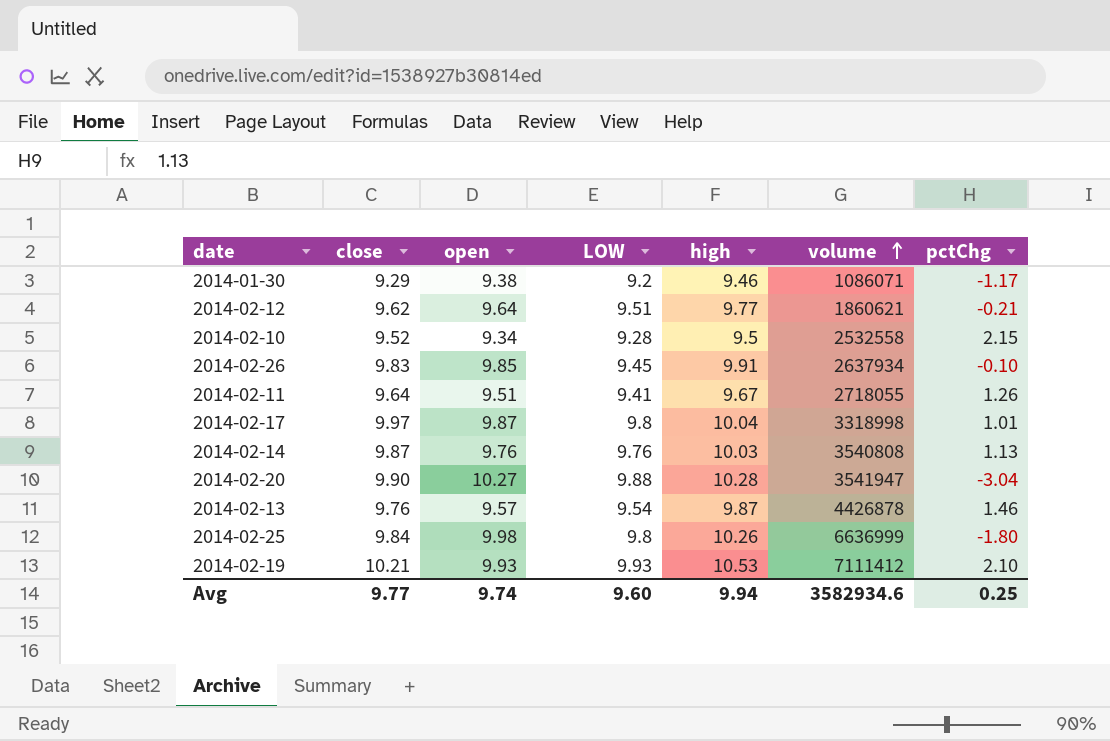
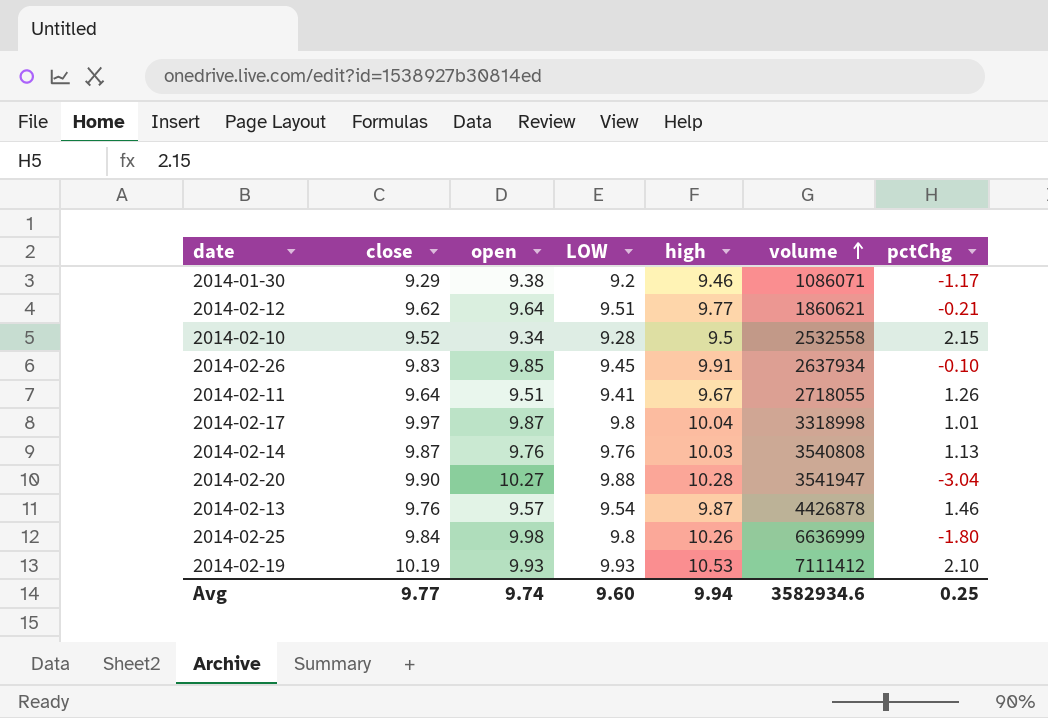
2014-02-19 | close: 10.21 -> 10.19

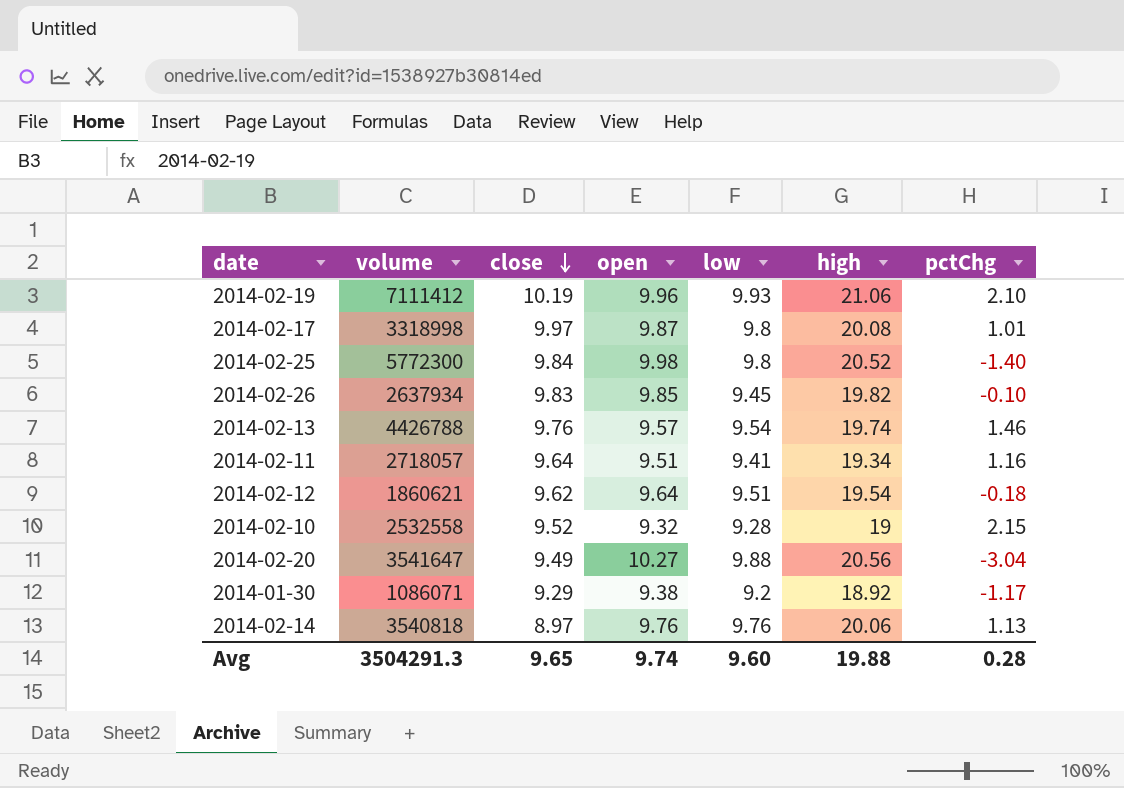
row order: volume ascending -> close descending
column volume | position: 6 -> 2
column name: LOW -> low
2014-02-19 | open: 9.93 -> 9.96
2014-02-19 | high: 10.53 -> 21.06
2014-02-17 | high: 10.04 -> 20.08
2014-02-25 | volume: 6636999 -> 5772300
2014-02-25 | high: 10.26 -> 20.52
2014-02-25 | pctChg: -1.80 -> -1.40
2014-02-26 | high: 9.91 -> 19.82
2014-02-13 | volume: 4426878 -> 4426788
2014-02-13 | high: 9.87 -> 19.74
2014-02-11 | volume: 2718055 -> 2718057
2014-02-11 | high: 9.67 -> 19.34
2014-02-11 | pctChg: 1.26 -> 1.16
2014-02-12 | high: 9.77 -> 19.54
2014-02-12 | pctChg: -0.21 -> -0.18
2014-02-10 | open: 9.34 -> 9.32
2014-02-10 | high: 9.5 -> 19
2014-02-20 | volume: 3541947 -> 3541647
2014-02-20 | close: 9.90 -> 9.49
2014-02-20 | high: 10.28 -> 20.56
2014-01-30 | high: 9.46 -> 18.92
2014-02-14 | volume: 3540808 -> 3540818
2014-02-14 | close: 9.87 -> 8.97
2014-02-14 | high: 10.03 -> 20.06
Avg | volume: 3582934.6 -> 3504291.3
Avg | close: 9.77 -> 9.65
Avg | high: 9.94 -> 19.88
Avg | pctChg: 0.25 -> 0.28

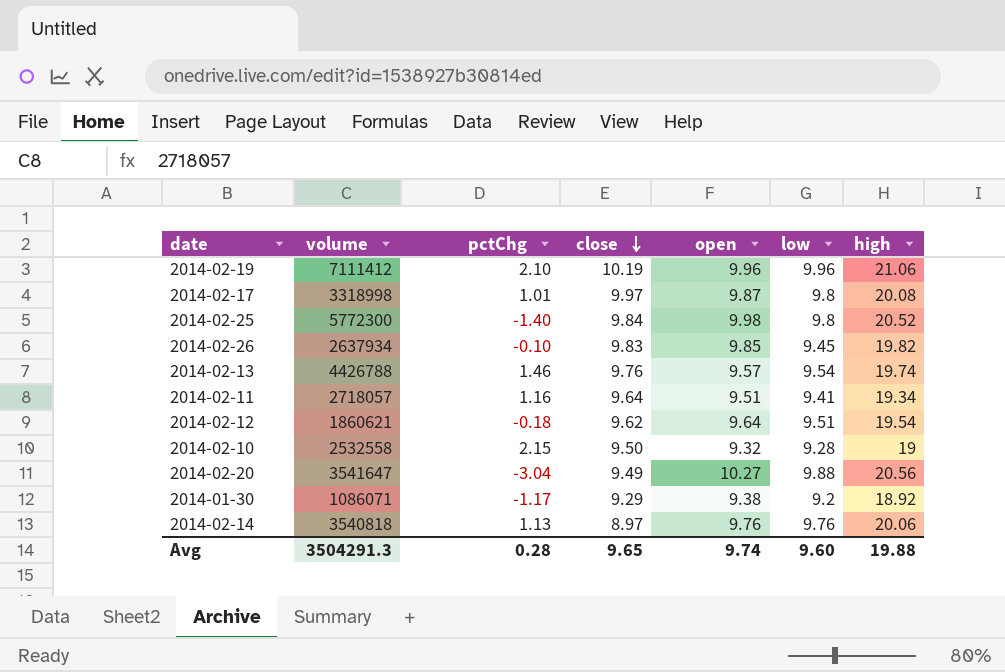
column pctChg | position: 7 -> 3
2014-02-19 | low: 9.93 -> 9.96
2014-02-10 | close: 9.52 -> 9.50

